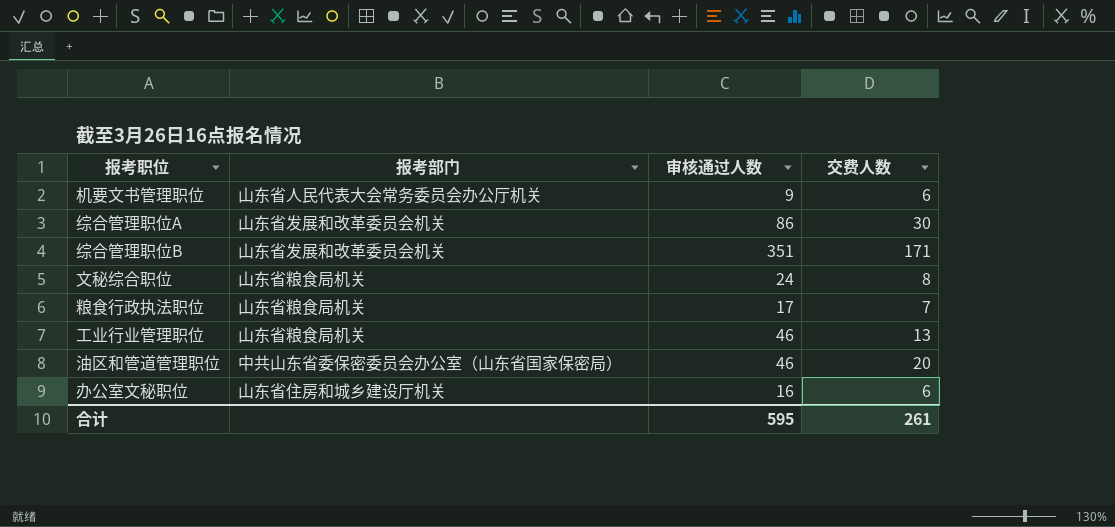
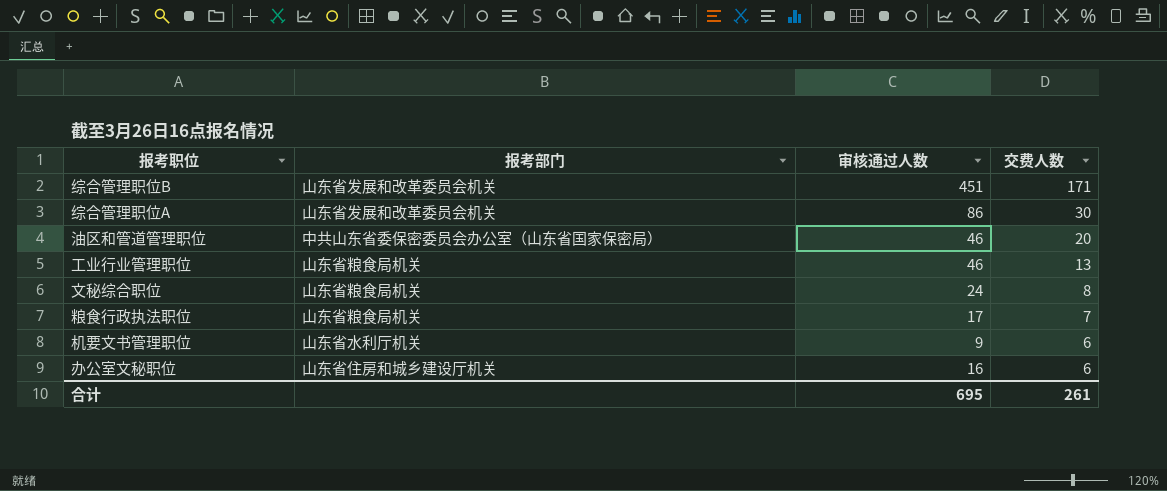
row order: none -> 交费人数 descending
综合管理职位B | 审核通过人数: 351 -> 451
机要文书管理职位 | 报考部门: 山东省人民代表大会常务委员会办公厅机关 -> 山东省水利厅机关
合计 | 审核通过人数: 595 -> 695

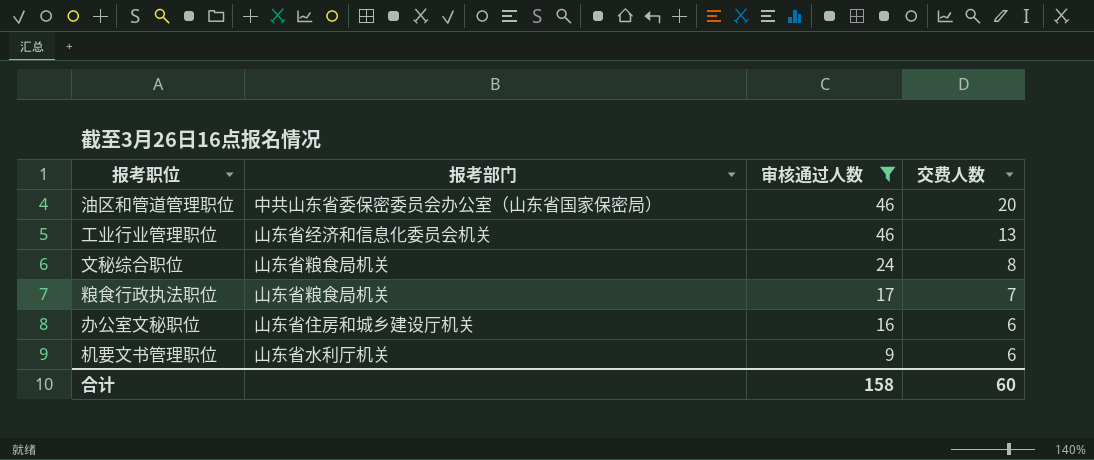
filter: none -> 审核通过人数 <= 46
row order: 交费人数 descending -> 审核通过人数 descending
工业行业管理职位 | 报考部门: 山东省粮食局机关 -> 山东省经济和信息化委员会机关
合计 | 审核通过人数: 695 -> 158
合计 | 交费人数: 261 -> 60

